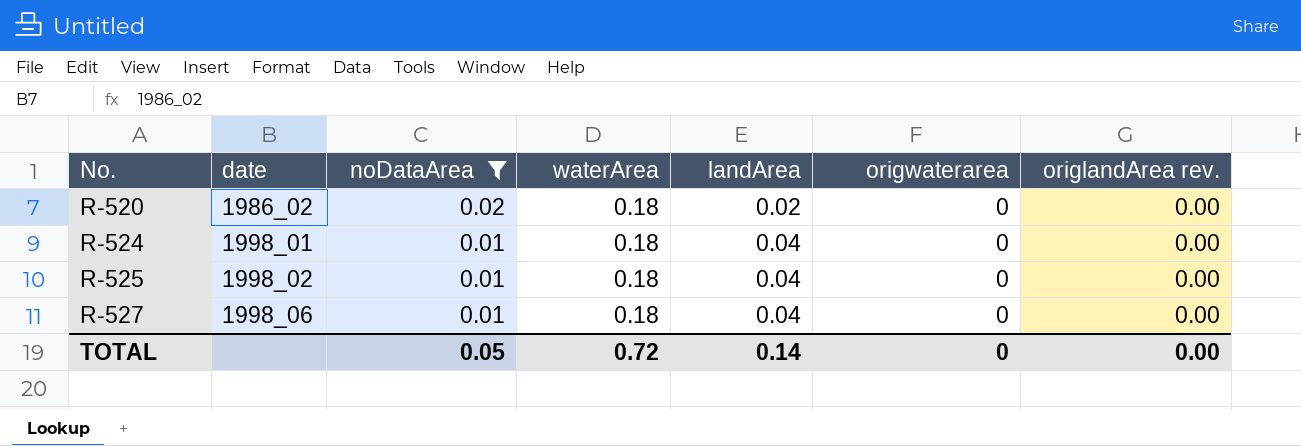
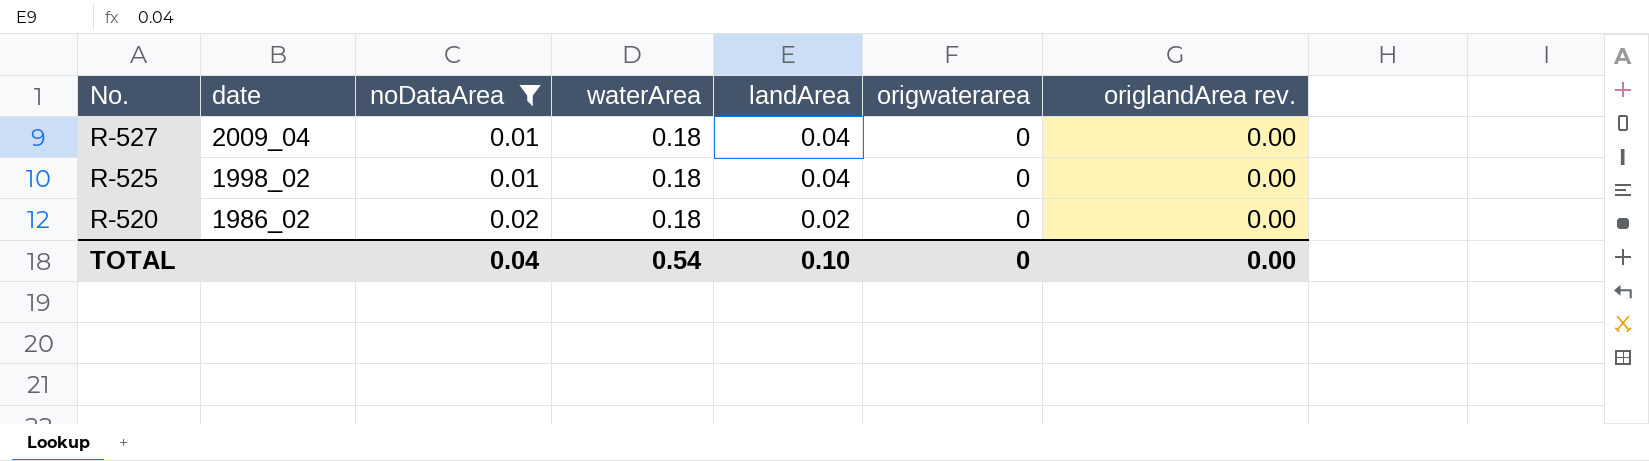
row order: No. ascending -> No. descending
row R-524: 1998_01 | 0.01 | 0.18 | 0.04 | 0 | 0.00 -> none
R-527 | date: 1998_06 -> 2009_04
TOTAL | noDataArea: 0.05 -> 0.04
TOTAL | waterArea: 0.72 -> 0.54
TOTAL | landArea: 0.14 -> 0.10

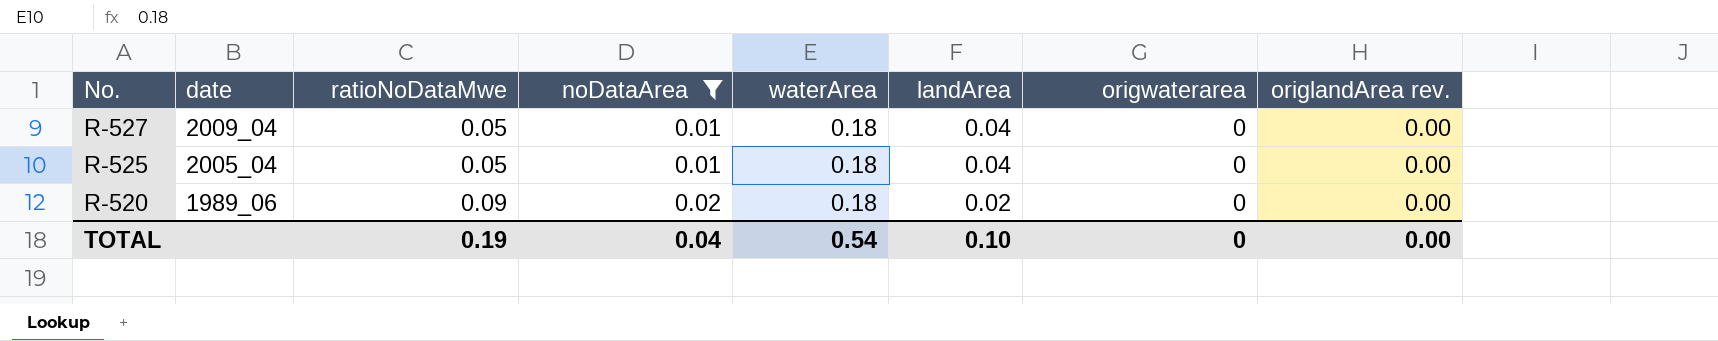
column ratioNoDataMwe | position: none -> 3
R-525 | date: 1998_02 -> 2005_04
R-520 | date: 1986_02 -> 1989_06

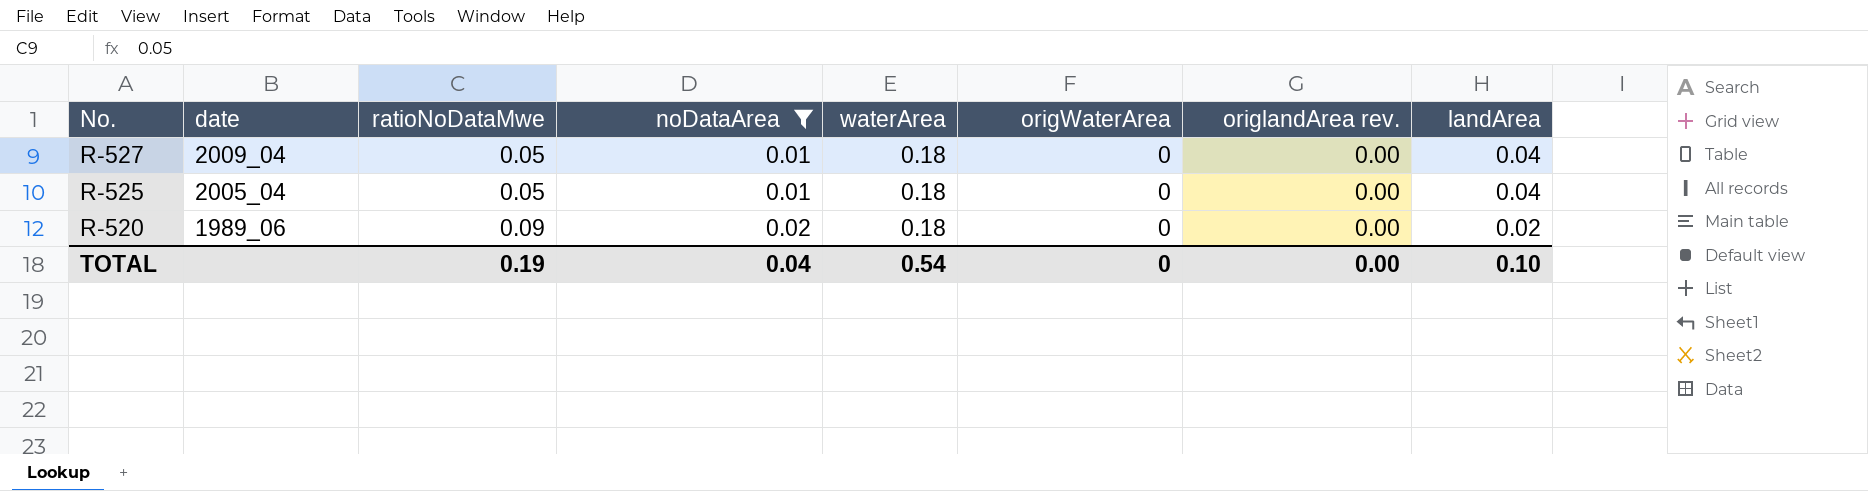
column name: origwaterarea -> origWaterArea
column landArea | position: 6 -> 8

